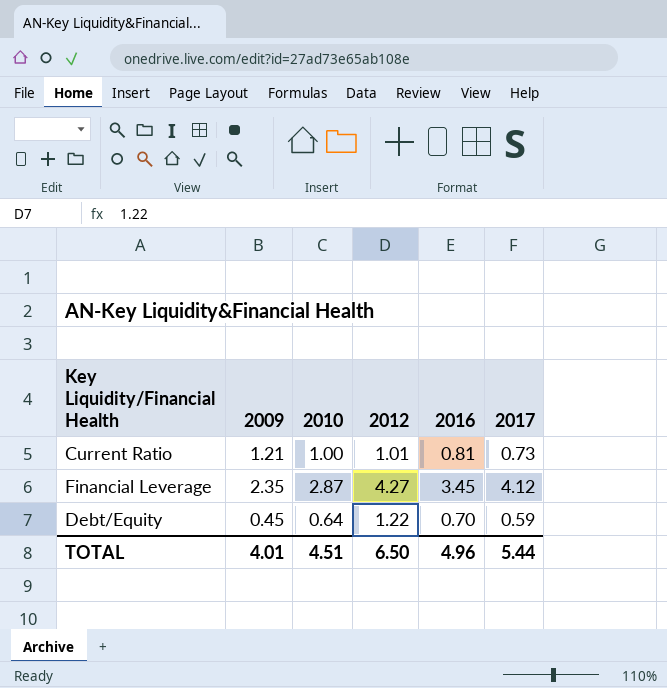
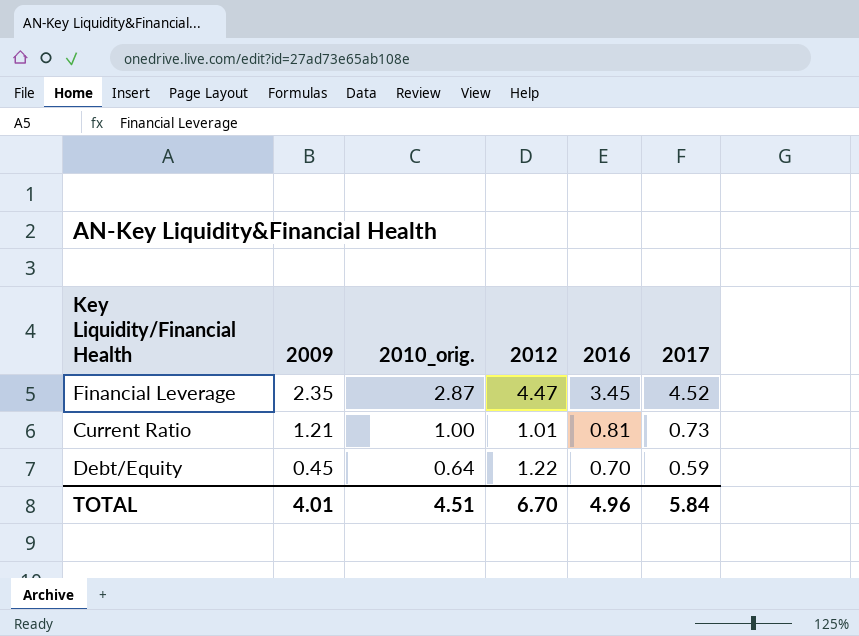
row order: none -> 2009 descending
column name: 2010 -> 2010_orig.
Financial Leverage | 2012: 4.27 -> 4.47
Financial Leverage | 2017: 4.12 -> 4.52
TOTAL | 2012: 6.50 -> 6.70
TOTAL | 2017: 5.44 -> 5.84

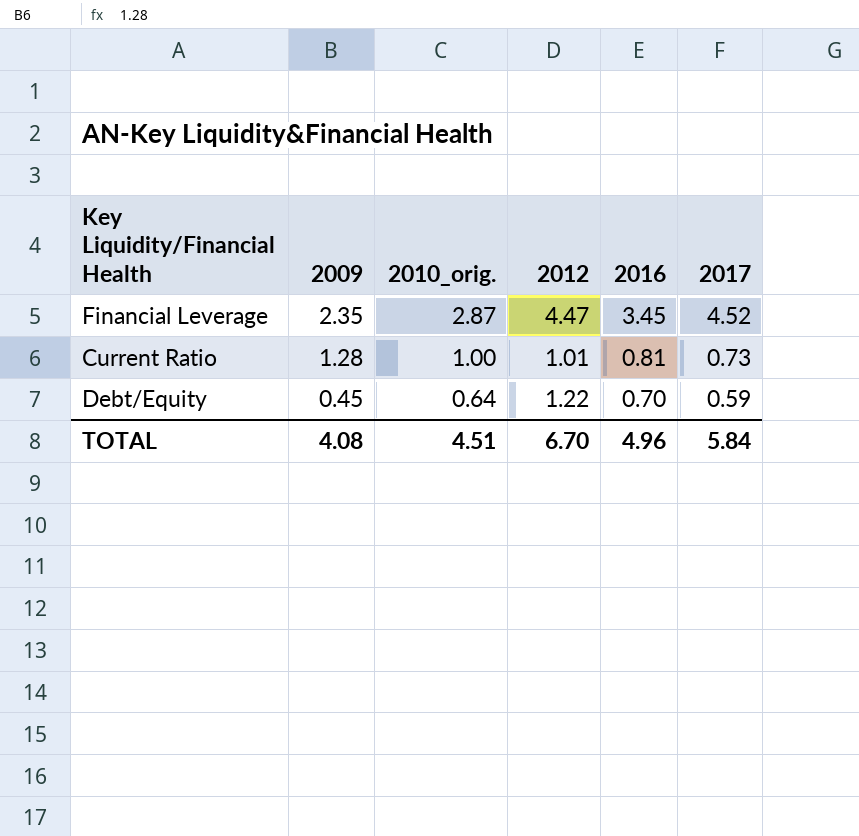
Current Ratio | 2009: 1.21 -> 1.28
TOTAL | 2009: 4.01 -> 4.08

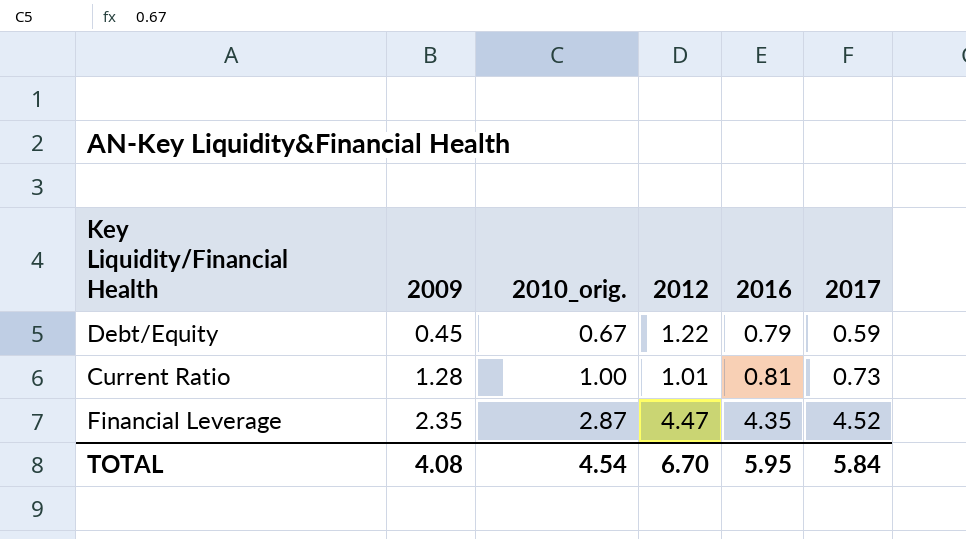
row order: 2009 descending -> 2009 ascending
Debt/Equity | 2010_orig.: 0.64 -> 0.67
Debt/Equity | 2016: 0.70 -> 0.79
Financial Leverage | 2016: 3.45 -> 4.35
TOTAL | 2010_orig.: 4.51 -> 4.54
TOTAL | 2016: 4.96 -> 5.95

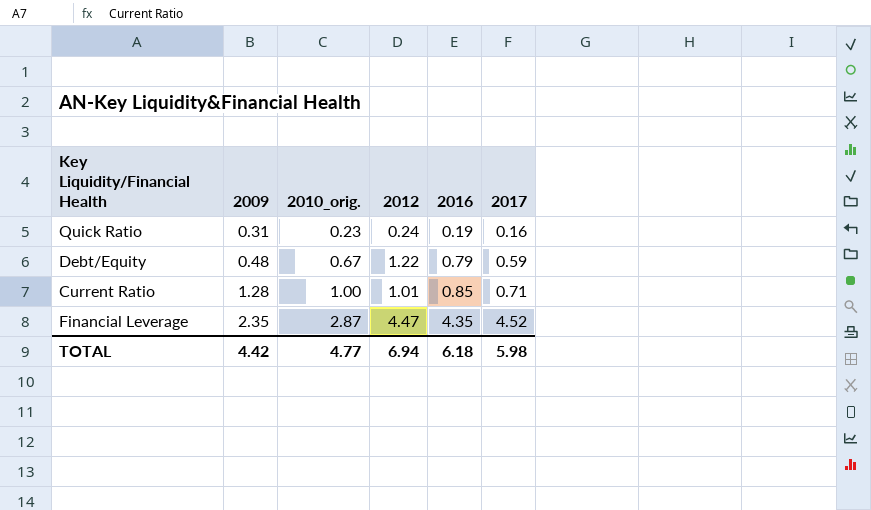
row Quick Ratio: none -> 0.31 | 0.23 | 0.24 | 0.19 | 0.16
Debt/Equity | 2009: 0.45 -> 0.48
Current Ratio | 2016: 0.81 -> 0.85
Current Ratio | 2017: 0.73 -> 0.71
TOTAL | 2009: 4.08 -> 4.42
TOTAL | 2010_orig.: 4.54 -> 4.77
TOTAL | 2012: 6.70 -> 6.94
TOTAL | 2016: 5.95 -> 6.18
TOTAL | 2017: 5.84 -> 5.98

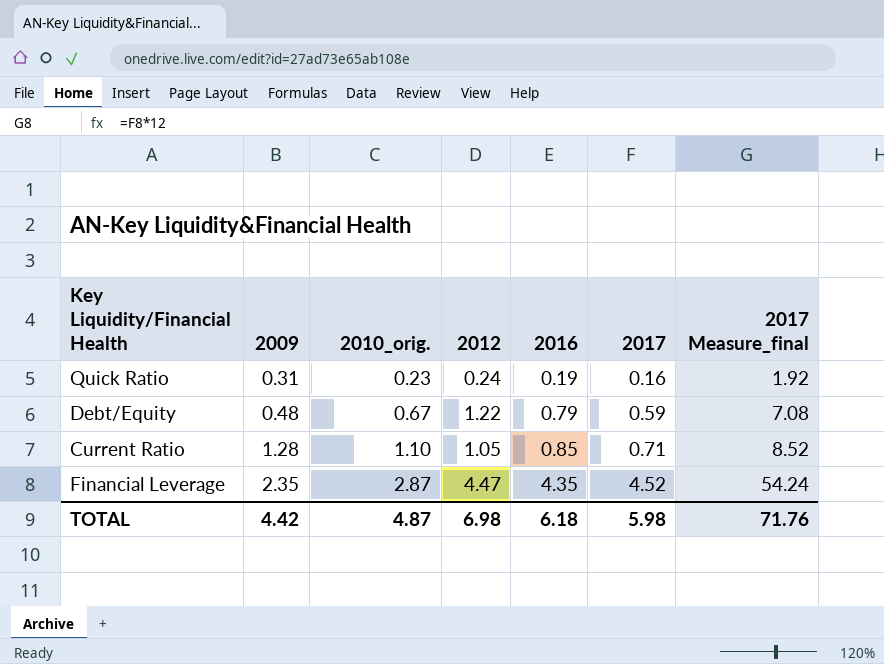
column 2017 Measure_final | formula: none -> [2017] * 12
Current Ratio | 2010_orig.: 1.00 -> 1.10
Current Ratio | 2012: 1.01 -> 1.05
TOTAL | 2010_orig.: 4.77 -> 4.87
TOTAL | 2012: 6.94 -> 6.98

